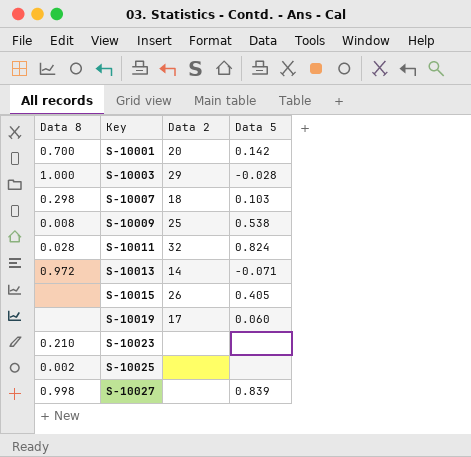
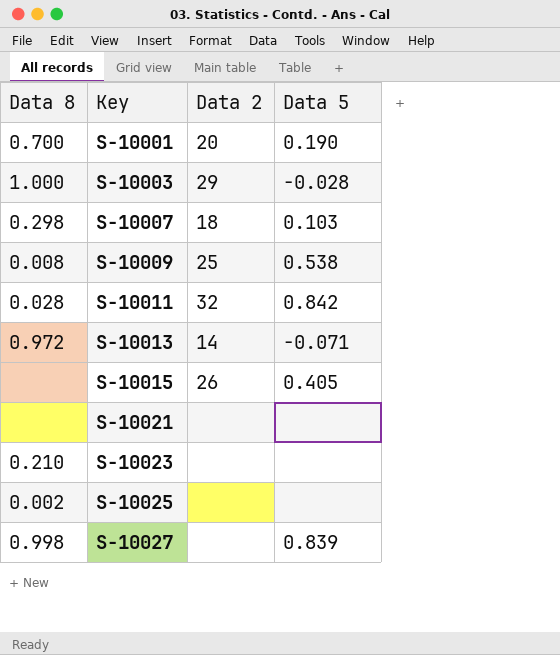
row S-10019: none | 17 | 0.060 -> none
S-10001 | Data 5: 0.142 -> 0.190
S-10011 | Data 5: 0.824 -> 0.842
row S-10021: none -> none | none | none

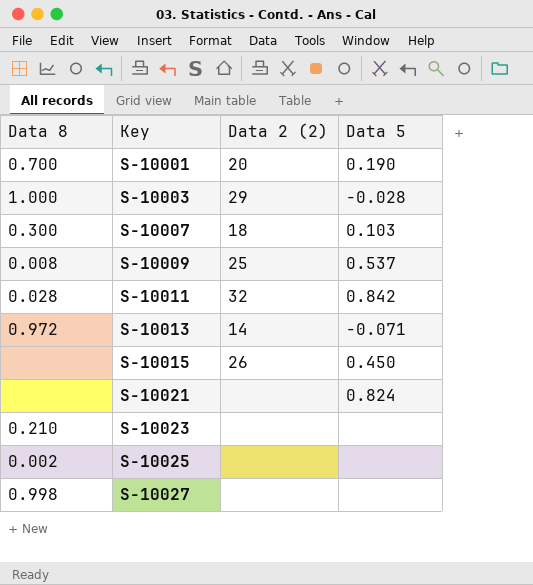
column name: Data 2 -> Data 2 (2)
S-10007 | Data 8: 0.298 -> 0.300
S-10009 | Data 5: 0.538 -> 0.537
S-10015 | Data 5: 0.405 -> 0.450
S-10021 | Data 5: none -> 0.824
S-10027 | Data 5: 0.839 -> none

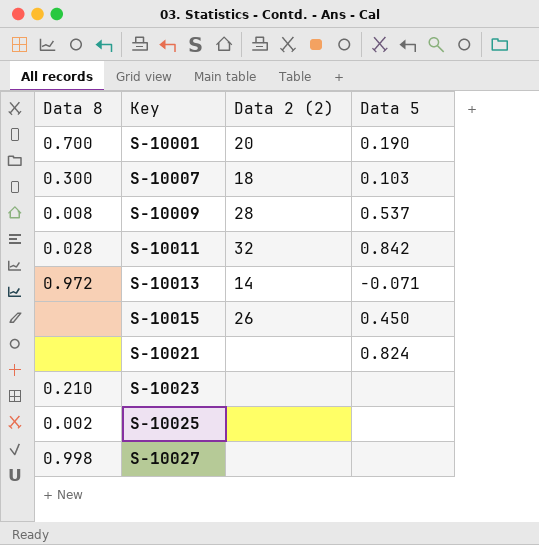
row S-10003: 1.000 | 29 | -0.028 -> none
S-10009 | Data 2 (2): 25 -> 28

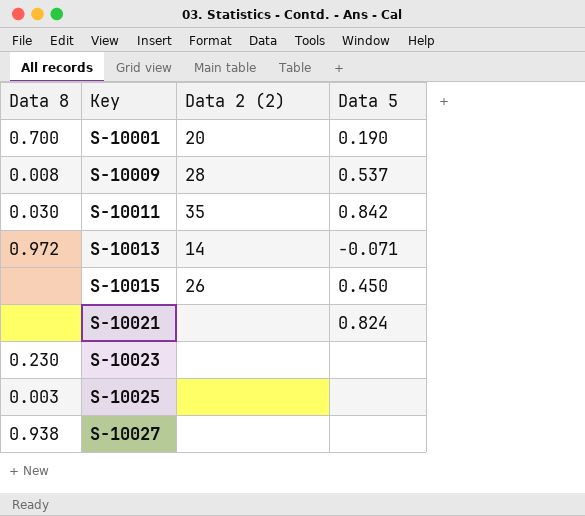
row S-10007: 0.300 | 18 | 0.103 -> none
S-10011 | Data 8: 0.028 -> 0.030
S-10011 | Data 2 (2): 32 -> 35
S-10023 | Data 8: 0.210 -> 0.230
S-10025 | Data 8: 0.002 -> 0.003
S-10027 | Data 8: 0.998 -> 0.938

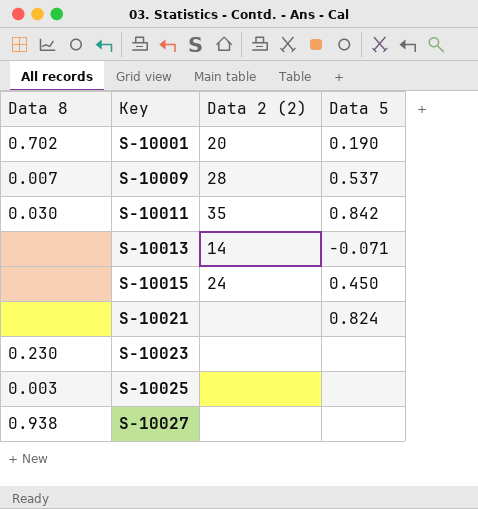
S-10001 | Data 8: 0.700 -> 0.702
S-10009 | Data 8: 0.008 -> 0.007
S-10013 | Data 8: 0.972 -> none
S-10015 | Data 2 (2): 26 -> 24

